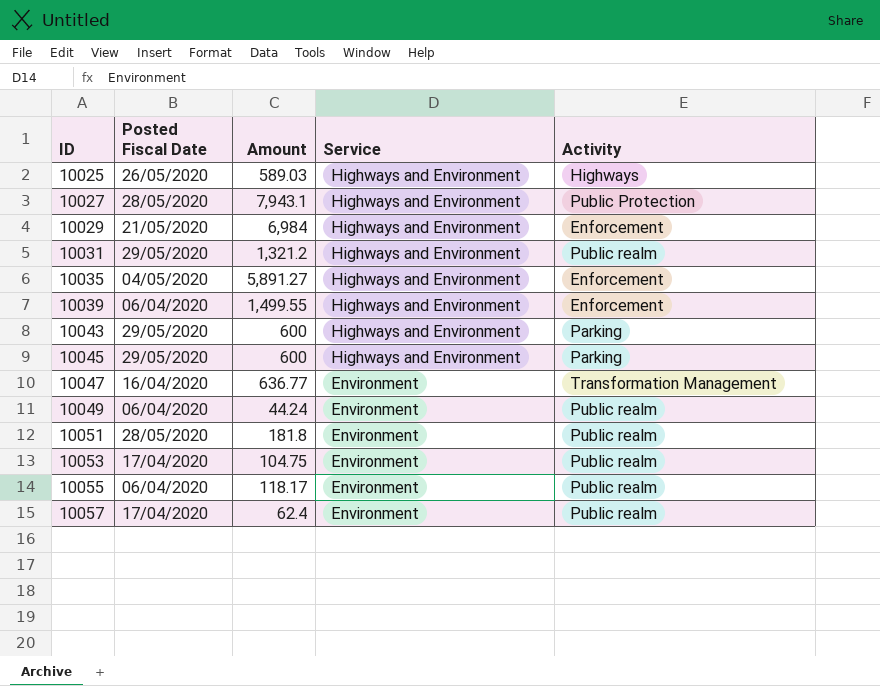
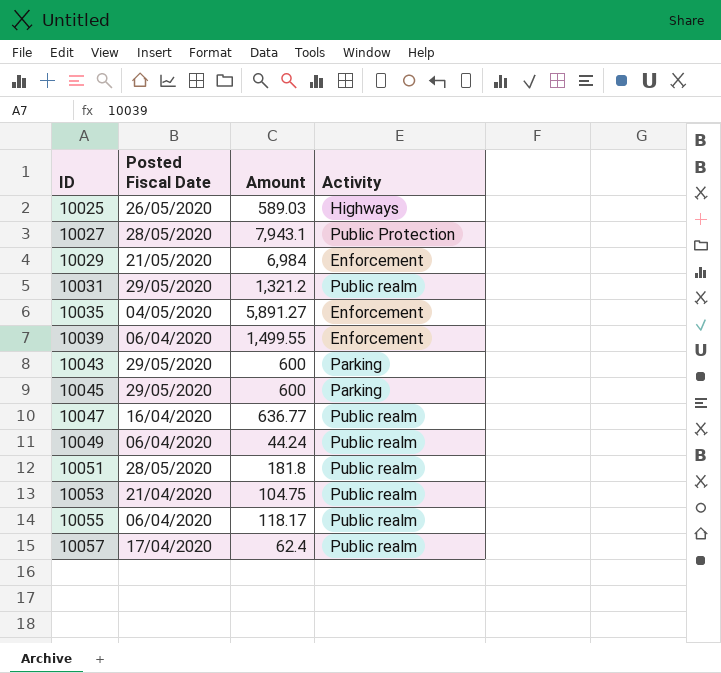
column Service | position: 4 -> none
10047 | Activity: Transformation Management -> Public realm
10053 | Posted Fiscal Date: 17/04/2020 -> 21/04/2020

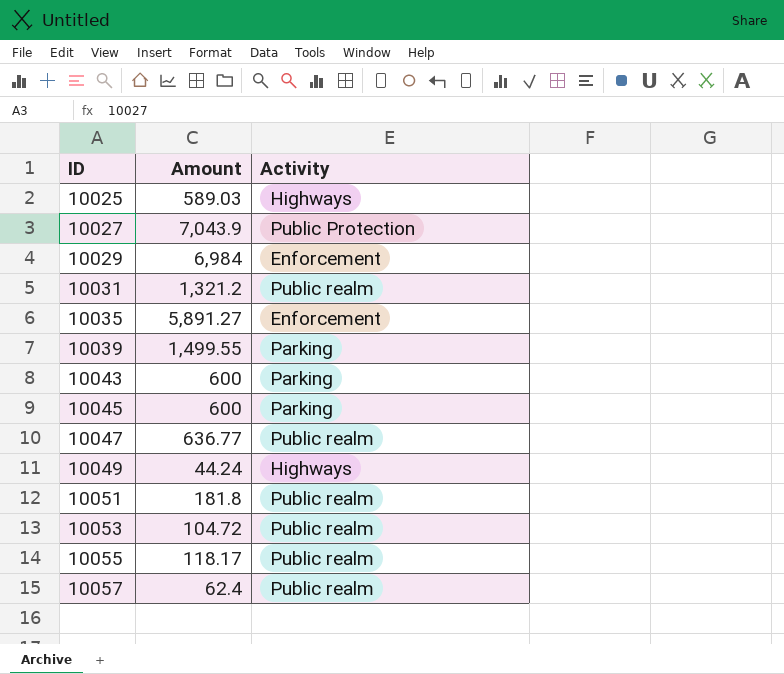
column Posted Fiscal Date | position: 2 -> none
10027 | Amount: 7,943.1 -> 7,043.9
10039 | Activity: Enforcement -> Parking
10049 | Activity: Public realm -> Highways
10053 | Amount: 104.75 -> 104.72

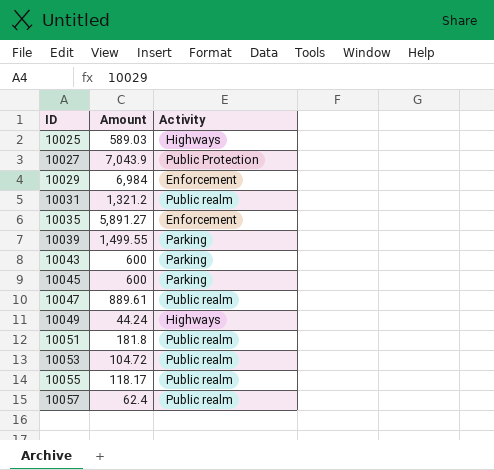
10047 | Amount: 636.77 -> 889.61

